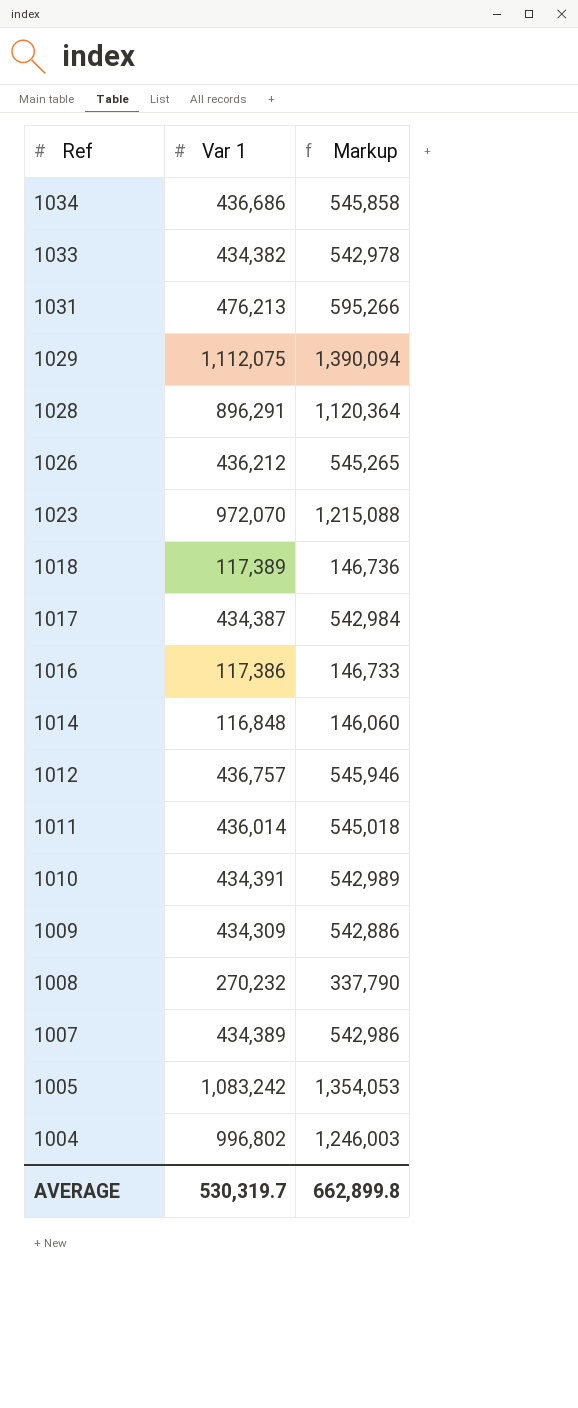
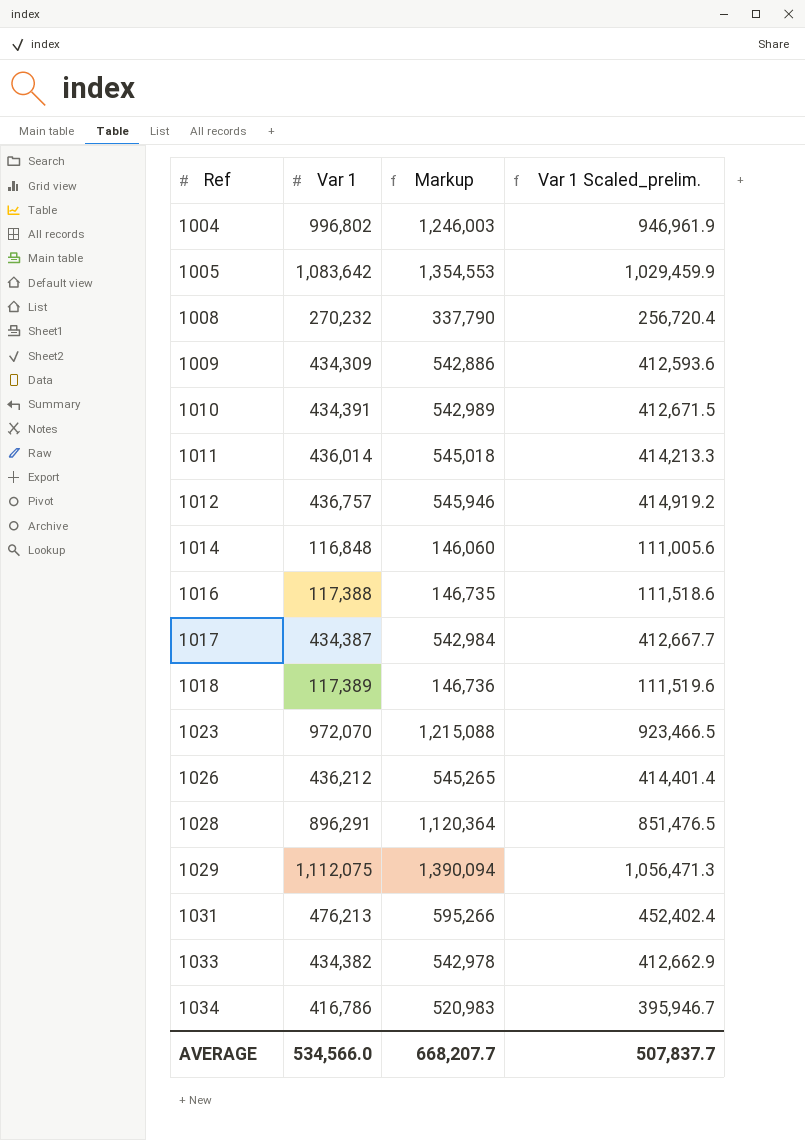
row order: Ref descending -> Ref ascending
column Var 1 Scaled_prelim. | formula: none -> [Var 1] * 0.95
row 1007: 434,389 | 542,986 -> none
1005 | Var 1: 1,083,242 -> 1,083,642
1005 | Markup: 1,354,053 -> 1,354,553
1016 | Var 1: 117,386 -> 117,388
1016 | Markup: 146,733 -> 146,735
1034 | Var 1: 436,686 -> 416,786
1034 | Markup: 545,858 -> 520,983
AVERAGE | Var 1: 530,319.7 -> 534,566.0
AVERAGE | Markup: 662,899.8 -> 668,207.7

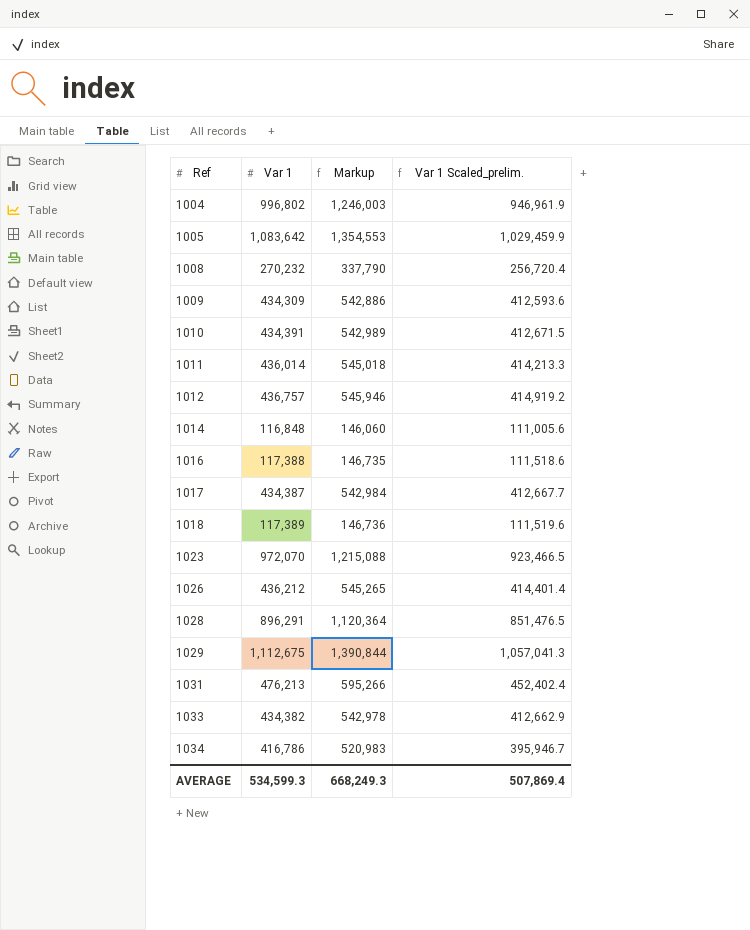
1029 | Var 1: 1,112,075 -> 1,112,675
1029 | Markup: 1,390,094 -> 1,390,844
1029 | Var 1 Scaled_prelim.: 1,056,471.3 -> 1,057,041.3
AVERAGE | Var 1: 534,566.0 -> 534,599.3
AVERAGE | Markup: 668,207.7 -> 668,249.3
AVERAGE | Var 1 Scaled_prelim.: 507,837.7 -> 507,869.4

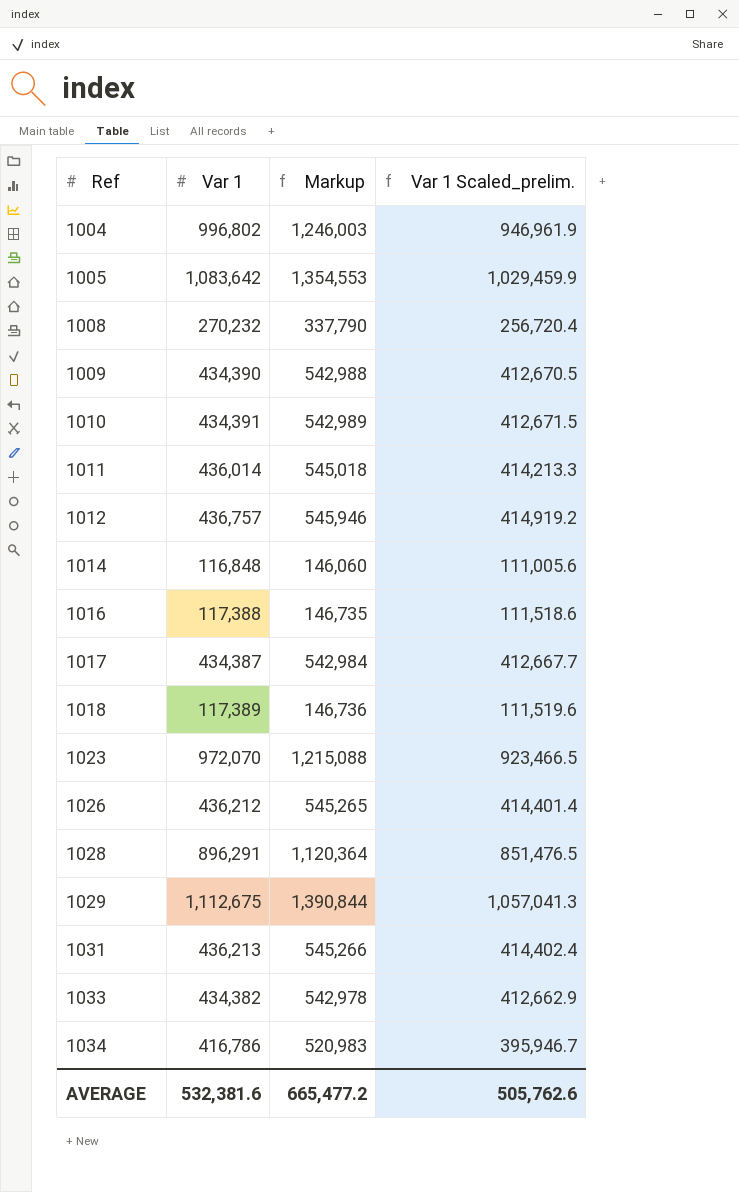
1009 | Var 1: 434,309 -> 434,390
1009 | Markup: 542,886 -> 542,988
1009 | Var 1 Scaled_prelim.: 412,593.6 -> 412,670.5
1031 | Var 1: 476,213 -> 436,213
1031 | Markup: 595,266 -> 545,266
1031 | Var 1 Scaled_prelim.: 452,402.4 -> 414,402.4
AVERAGE | Var 1: 534,599.3 -> 532,381.6
AVERAGE | Markup: 668,249.3 -> 665,477.2
AVERAGE | Var 1 Scaled_prelim.: 507,869.4 -> 505,762.6

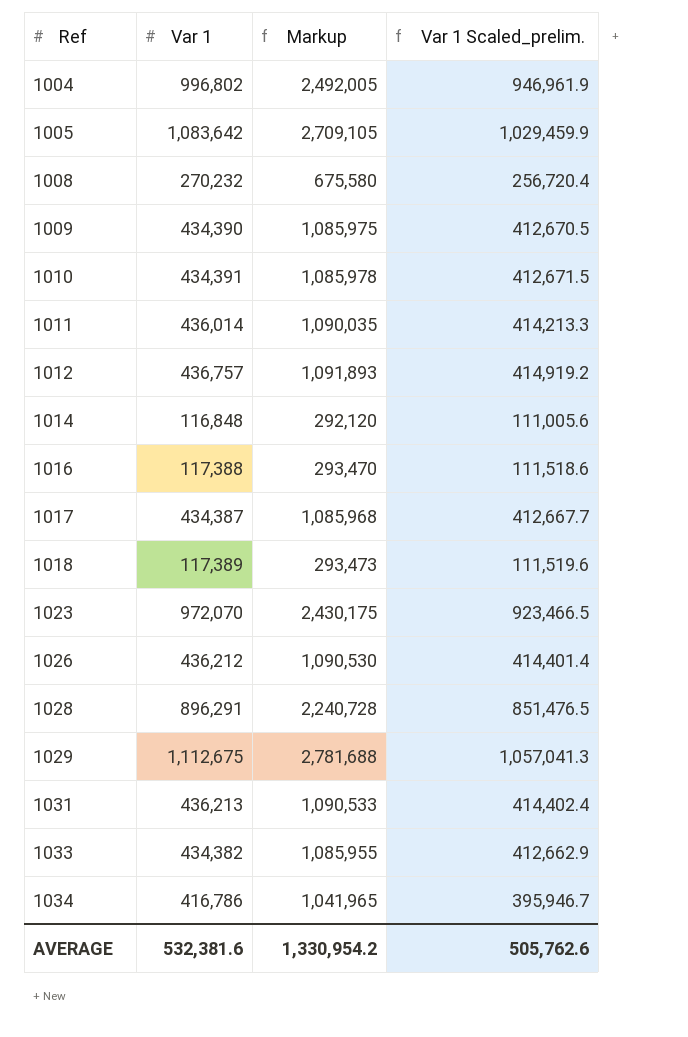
column Markup | formula: [Var 1] * 1.25 -> [Var 1] * 2.5
AVERAGE | Markup: 665,477.2 -> 1,330,954.2

